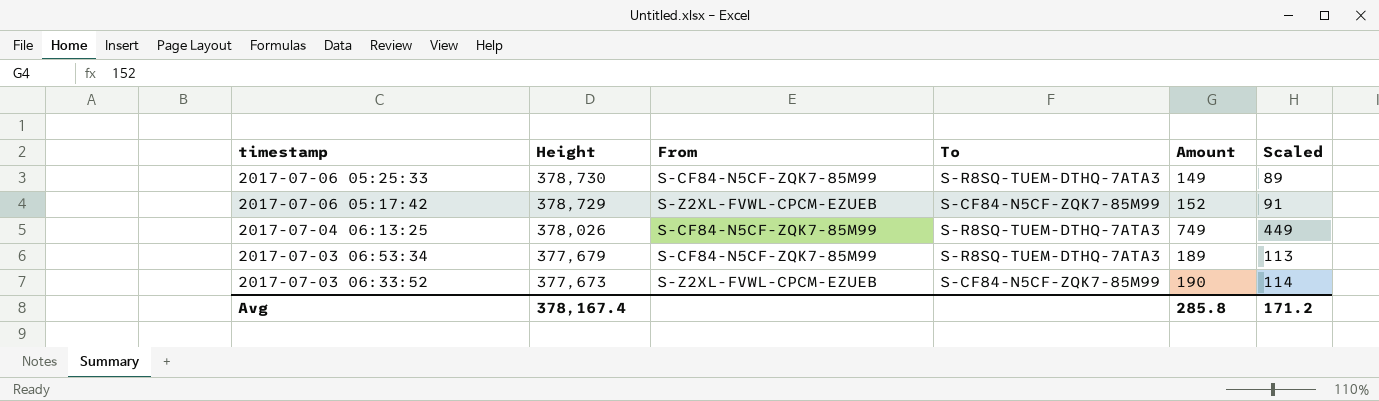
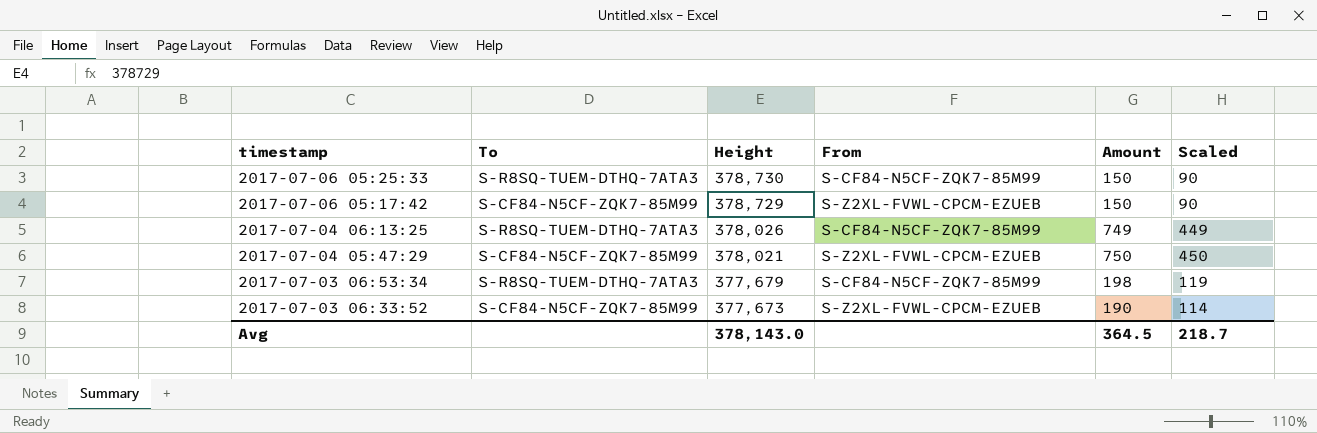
column To | position: 4 -> 2
2017-07-06 05:25:33 | Amount: 149 -> 150
2017-07-06 05:25:33 | Scaled: 89 -> 90
2017-07-06 05:17:42 | Amount: 152 -> 150
2017-07-06 05:17:42 | Scaled: 91 -> 90
row 2017-07-04 05:47:29: none -> S-CF84-N5CF-ZQK7-85M99 | 378,021 | S-Z2XL-FVWL-CPCM-EZUEB | 750 | 450
2017-07-03 06:53:34 | Amount: 189 -> 198
2017-07-03 06:53:34 | Scaled: 113 -> 119
Avg | Height: 378,167.4 -> 378,143.0
Avg | Amount: 285.8 -> 364.5
Avg | Scaled: 171.2 -> 218.7

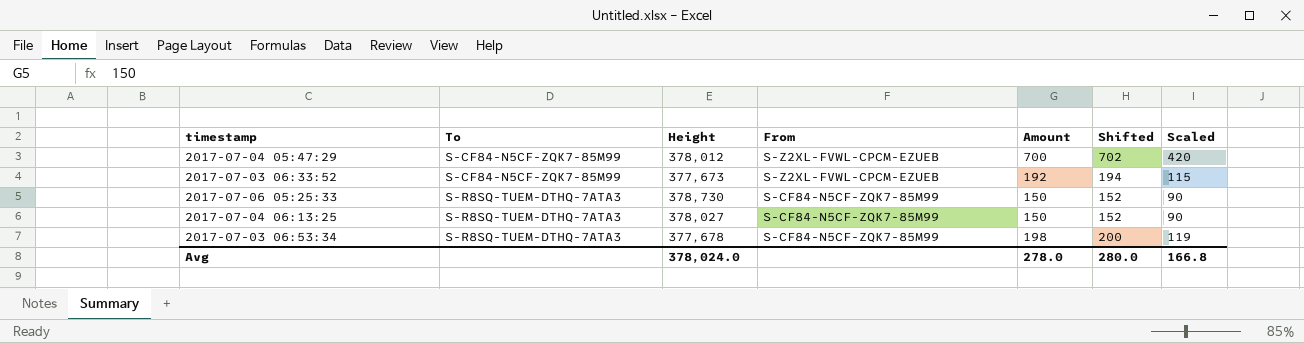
row order: timestamp descending -> To ascending
column Shifted | formula: none -> [Amount] + 2
row 2017-07-06 05:17:42: S-CF84-N5CF-ZQK7-85M99 | 378,729 | S-Z2XL-FVWL-CPCM-EZUEB | 150 | 90 -> none
2017-07-04 05:47:29 | Height: 378,021 -> 378,012
2017-07-04 05:47:29 | Amount: 750 -> 700
2017-07-04 05:47:29 | Scaled: 450 -> 420
2017-07-03 06:33:52 | Amount: 190 -> 192
2017-07-03 06:33:52 | Scaled: 114 -> 115
2017-07-04 06:13:25 | Height: 378,026 -> 378,027
2017-07-04 06:13:25 | Amount: 749 -> 150
2017-07-04 06:13:25 | Scaled: 449 -> 90
2017-07-03 06:53:34 | Height: 377,679 -> 377,678
Avg | Height: 378,143.0 -> 378,024.0
Avg | Amount: 364.5 -> 278.0
Avg | Scaled: 218.7 -> 166.8

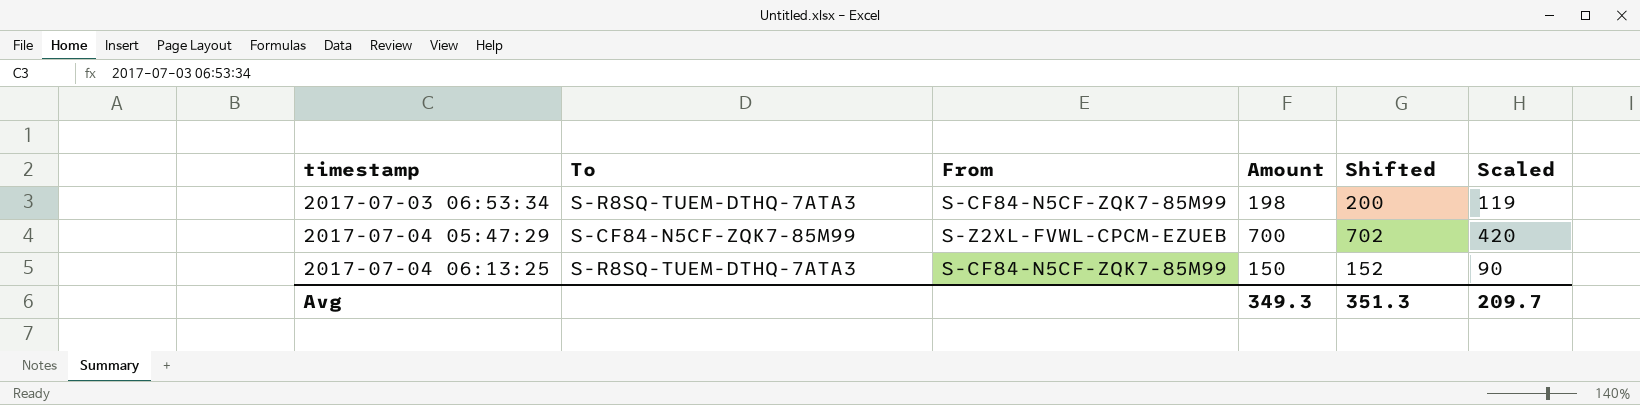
row order: To ascending -> timestamp ascending
column Height | position: 3 -> none
row 2017-07-03 06:33:52: S-CF84-N5CF-ZQK7-85M99 | 377,673 | S-Z2XL-FVWL-CPCM-EZUEB | 192 | 194 | 115 -> none
row 2017-07-06 05:25:33: S-R8SQ-TUEM-DTHQ-7ATA3 | 378,730 | S-CF84-N5CF-ZQK7-85M99 | 150 | 152 | 90 -> none
Avg | Amount: 278.0 -> 349.3
Avg | Shifted: 280.0 -> 351.3
Avg | Scaled: 166.8 -> 209.7

